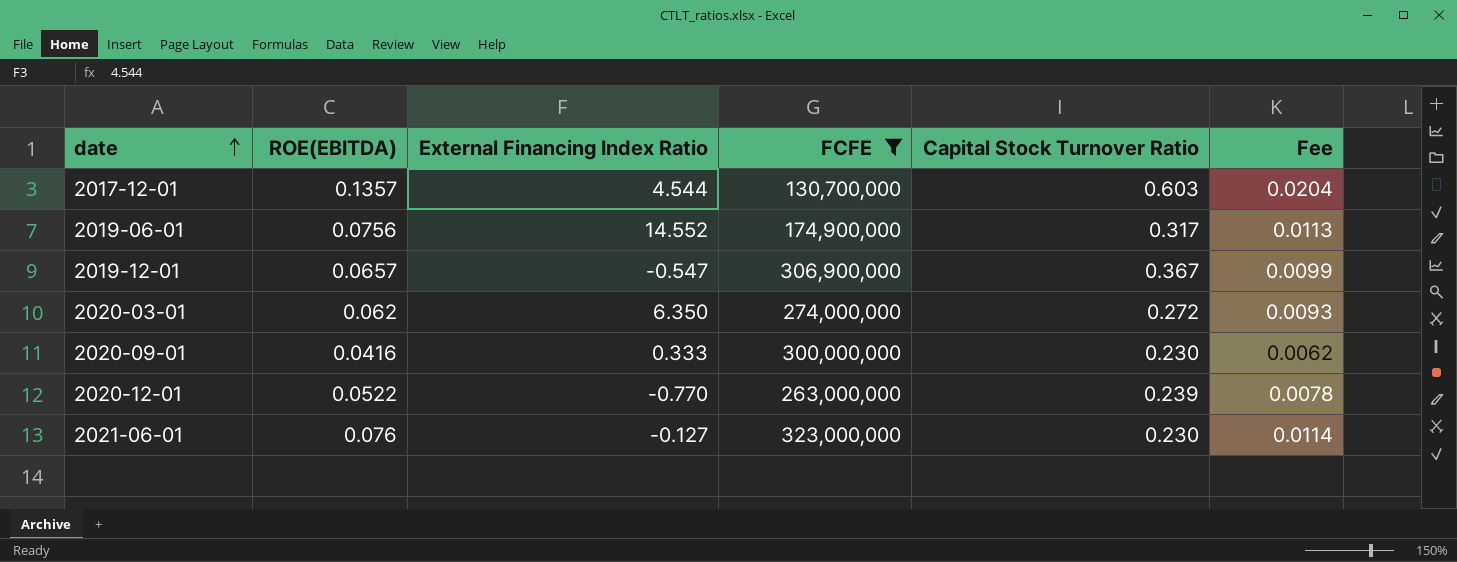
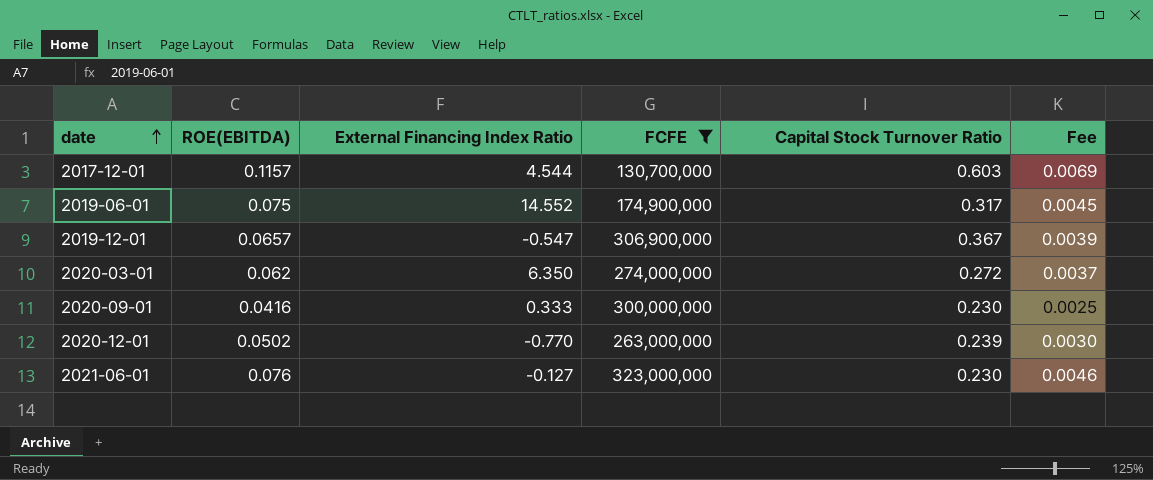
column Fee | formula: [ROE(EBITDA)] * 0.15 -> [ROE(EBITDA)] * 0.06
2017-12-01 | ROE(EBITDA): 0.1357 -> 0.1157
2019-06-01 | ROE(EBITDA): 0.0756 -> 0.075
2020-12-01 | ROE(EBITDA): 0.0522 -> 0.0502

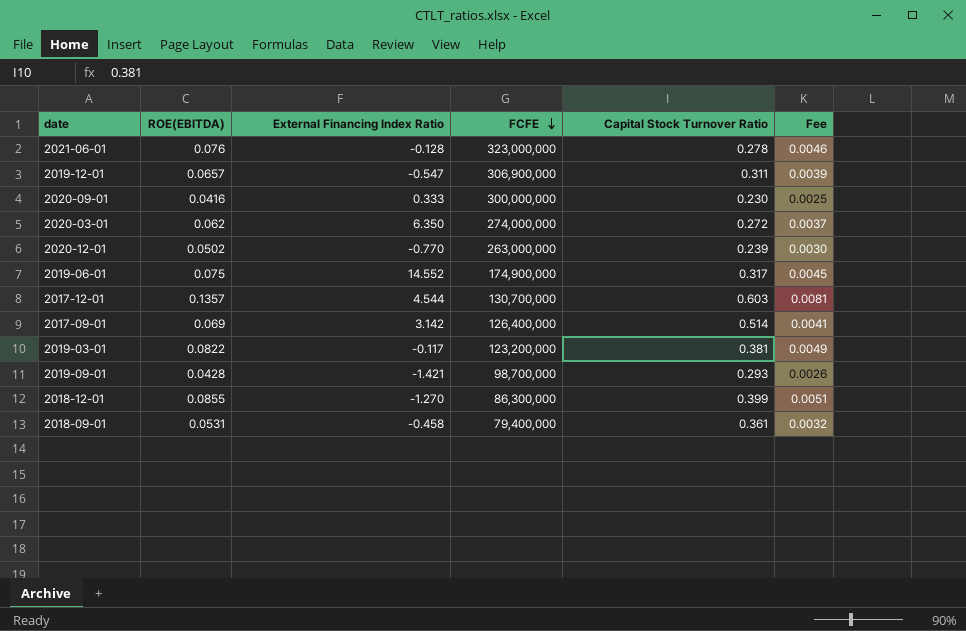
filter: FCFE >= 130,700,000 -> none
row order: date ascending -> FCFE descending
2021-06-01 | External Financing Index Ratio: -0.127 -> -0.128
2021-06-01 | Capital Stock Turnover Ratio: 0.230 -> 0.278
2019-12-01 | Capital Stock Turnover Ratio: 0.367 -> 0.311
2017-12-01 | ROE(EBITDA): 0.1157 -> 0.1357
2017-12-01 | Fee: 0.0069 -> 0.0081

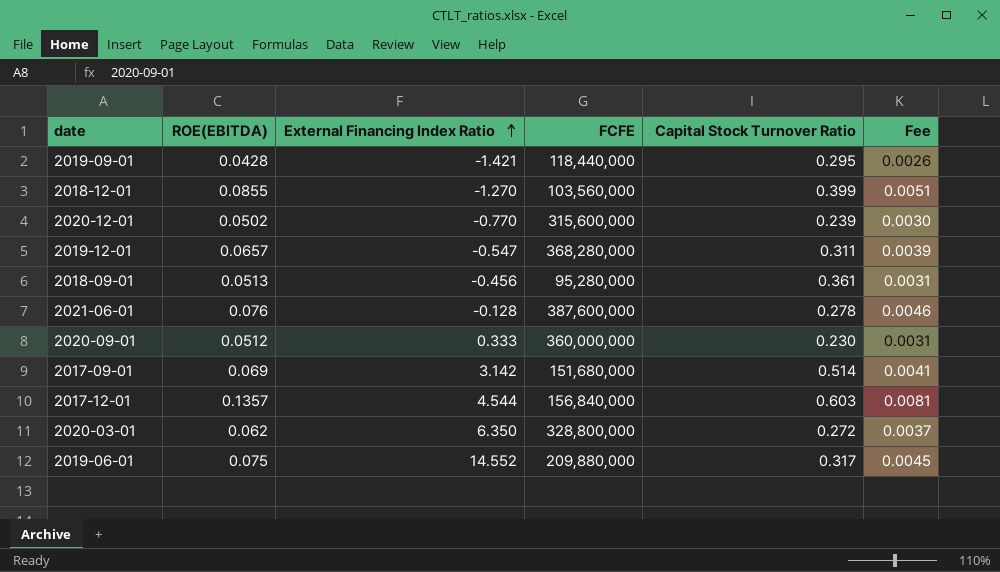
row order: FCFE descending -> External Financing Index Ratio ascending
row 2019-03-01: 0.0822 | -0.117 | 123,200,000 | 0.381 | 0.0049 -> none
2019-09-01 | FCFE: 98,700,000 -> 118,440,000
2019-09-01 | Capital Stock Turnover Ratio: 0.293 -> 0.295
2018-12-01 | FCFE: 86,300,000 -> 103,560,000
2020-12-01 | FCFE: 263,000,000 -> 315,600,000
2019-12-01 | FCFE: 306,900,000 -> 368,280,000
2018-09-01 | ROE(EBITDA): 0.0531 -> 0.0513
2018-09-01 | External Financing Index Ratio: -0.458 -> -0.456
2018-09-01 | FCFE: 79,400,000 -> 95,280,000
2018-09-01 | Fee: 0.0032 -> 0.0031
2021-06-01 | FCFE: 323,000,000 -> 387,600,000
2020-09-01 | ROE(EBITDA): 0.0416 -> 0.0512
2020-09-01 | FCFE: 300,000,000 -> 360,000,000
2020-09-01 | Fee: 0.0025 -> 0.0031
2017-09-01 | FCFE: 126,400,000 -> 151,680,000
2017-12-01 | FCFE: 130,700,000 -> 156,840,000
2020-03-01 | FCFE: 274,000,000 -> 328,800,000
2019-06-01 | FCFE: 174,900,000 -> 209,880,000

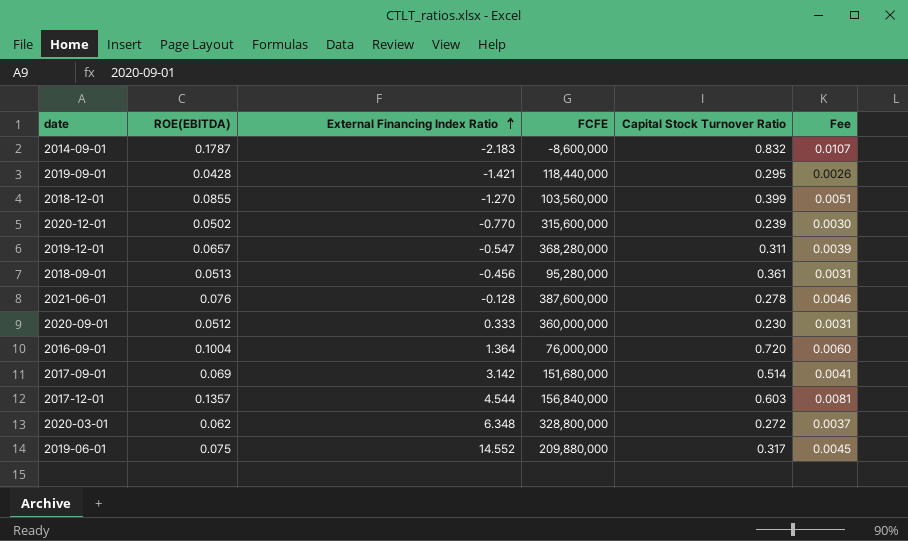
row 2014-09-01: none -> 0.1787 | -2.183 | -8,600,000 | 0.832 | 0.0107
row 2016-09-01: none -> 0.1004 | 1.364 | 76,000,000 | 0.720 | 0.0060
2020-03-01 | External Financing Index Ratio: 6.350 -> 6.348

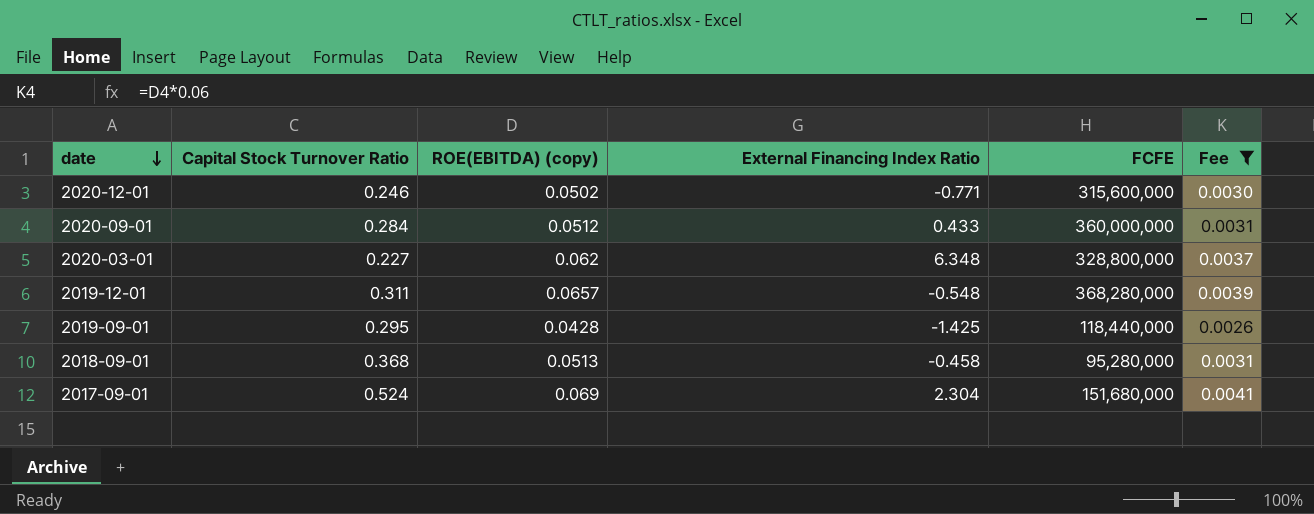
filter: none -> Fee <= 0.0041
row order: External Financing Index Ratio ascending -> date descending
column Capital Stock Turnover Ratio | position: 5 -> 2
column name: ROE(EBITDA) -> ROE(EBITDA) (copy)
2020-12-01 | Capital Stock Turnover Ratio: 0.239 -> 0.246
2020-12-01 | External Financing Index Ratio: -0.770 -> -0.771
2020-09-01 | Capital Stock Turnover Ratio: 0.230 -> 0.284
2020-09-01 | External Financing Index Ratio: 0.333 -> 0.433
2020-03-01 | Capital Stock Turnover Ratio: 0.272 -> 0.227
2019-12-01 | External Financing Index Ratio: -0.547 -> -0.548
2019-09-01 | External Financing Index Ratio: -1.421 -> -1.425
2018-09-01 | Capital Stock Turnover Ratio: 0.361 -> 0.368
2018-09-01 | External Financing Index Ratio: -0.456 -> -0.458
2017-09-01 | Capital Stock Turnover Ratio: 0.514 -> 0.524
2017-09-01 | External Financing Index Ratio: 3.142 -> 2.304

